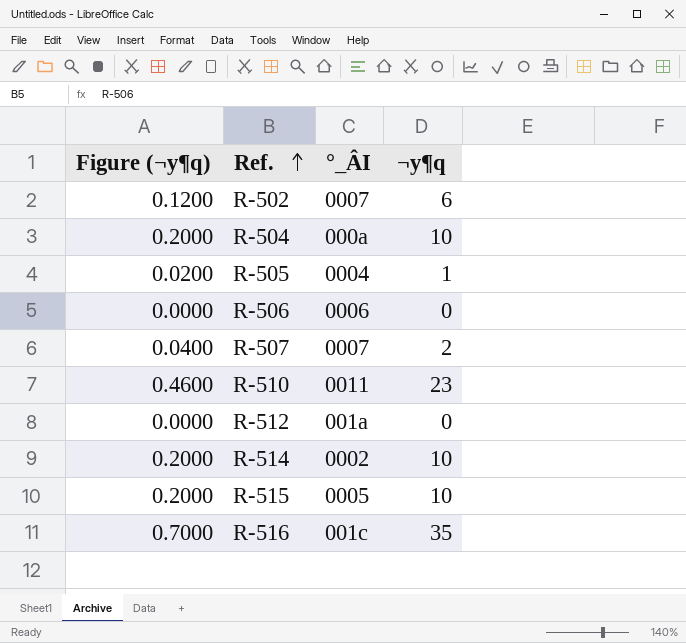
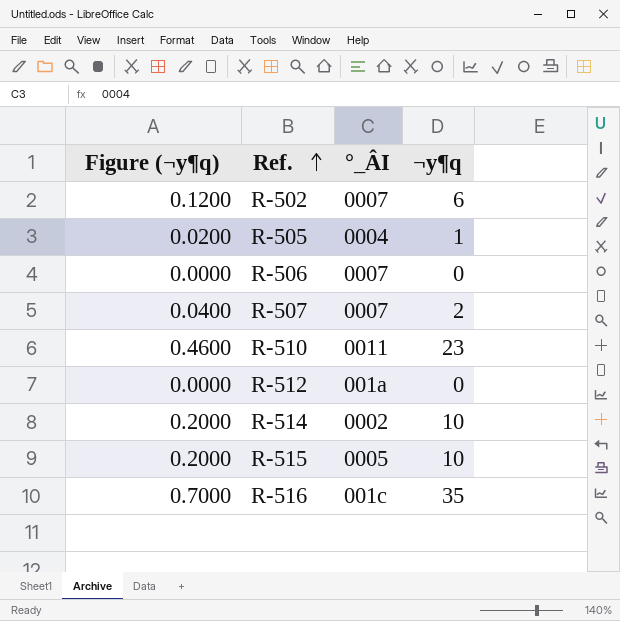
row R-504: 0.2000 | 000a | 10 -> none
R-506 | °_ÂI: 0006 -> 0007

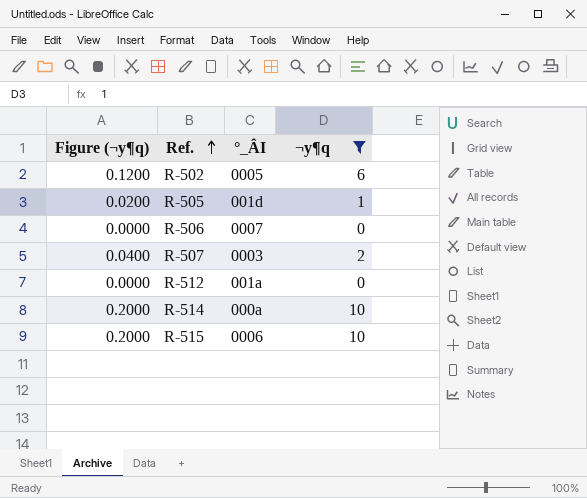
filter: none -> ¬y¶q <= 10
R-502 | °_ÂI: 0007 -> 0005
R-505 | °_ÂI: 0004 -> 001d
R-507 | °_ÂI: 0007 -> 0003
R-514 | °_ÂI: 0002 -> 000a
R-515 | °_ÂI: 0005 -> 0006

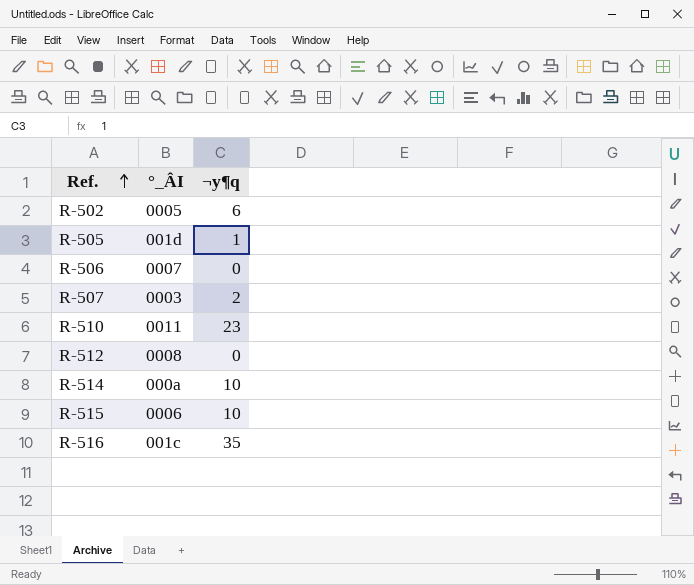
filter: ¬y¶q <= 10 -> none
column Figure (¬y¶q) | formula: [¬y¶q] * 0.02 -> none
R-512 | °_ÂI: 001a -> 0008

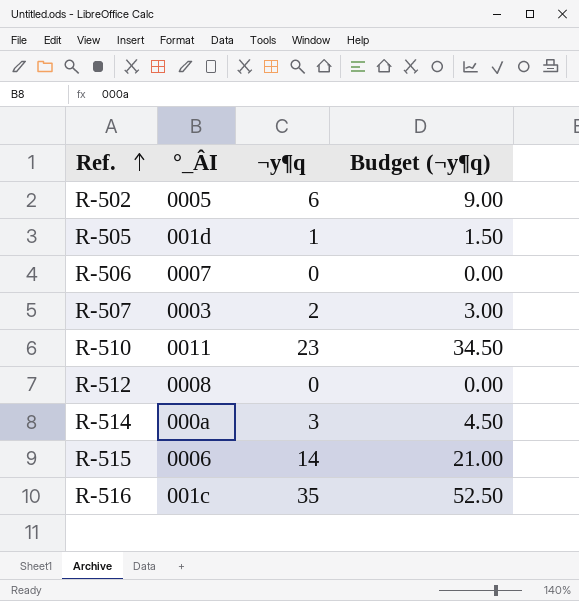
column Budget (¬y¶q) | formula: none -> [¬y¶q] * 1.5
R-514 | ¬y¶q: 10 -> 3
R-515 | ¬y¶q: 10 -> 14

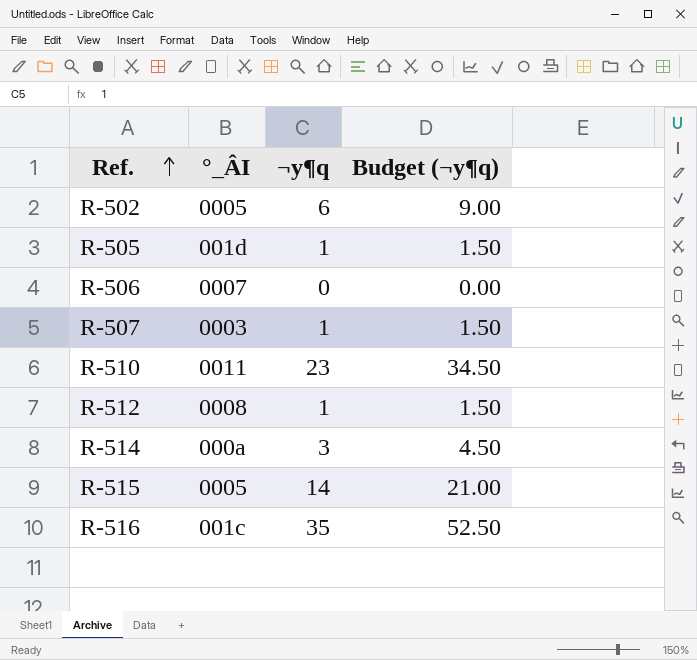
R-507 | ¬y¶q: 2 -> 1
R-507 | Budget (¬y¶q): 3.00 -> 1.50
R-512 | ¬y¶q: 0 -> 1
R-512 | Budget (¬y¶q): 0.00 -> 1.50
R-515 | °_ÂI: 0006 -> 0005

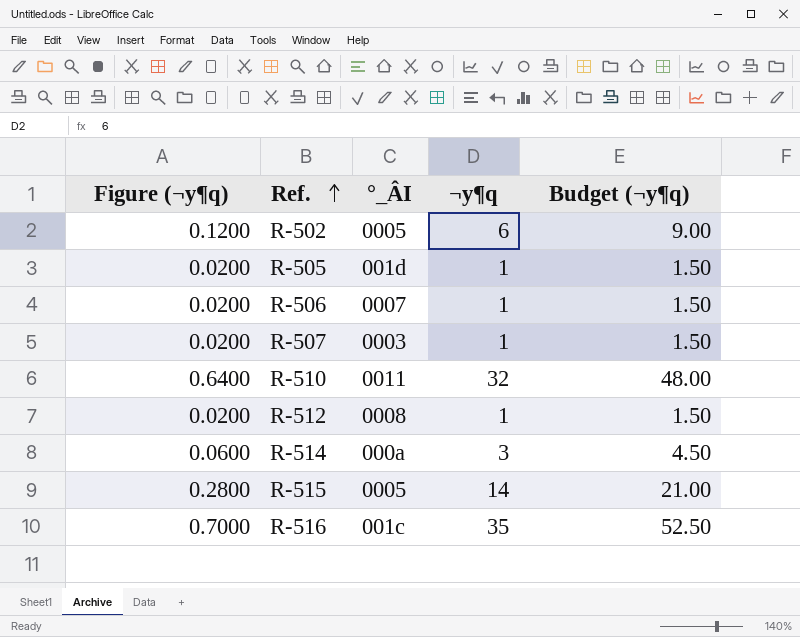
column Figure (¬y¶q) | formula: none -> [¬y¶q] * 0.02
R-506 | ¬y¶q: 0 -> 1
R-506 | Budget (¬y¶q): 0.00 -> 1.50
R-510 | ¬y¶q: 23 -> 32
R-510 | Budget (¬y¶q): 34.50 -> 48.00

